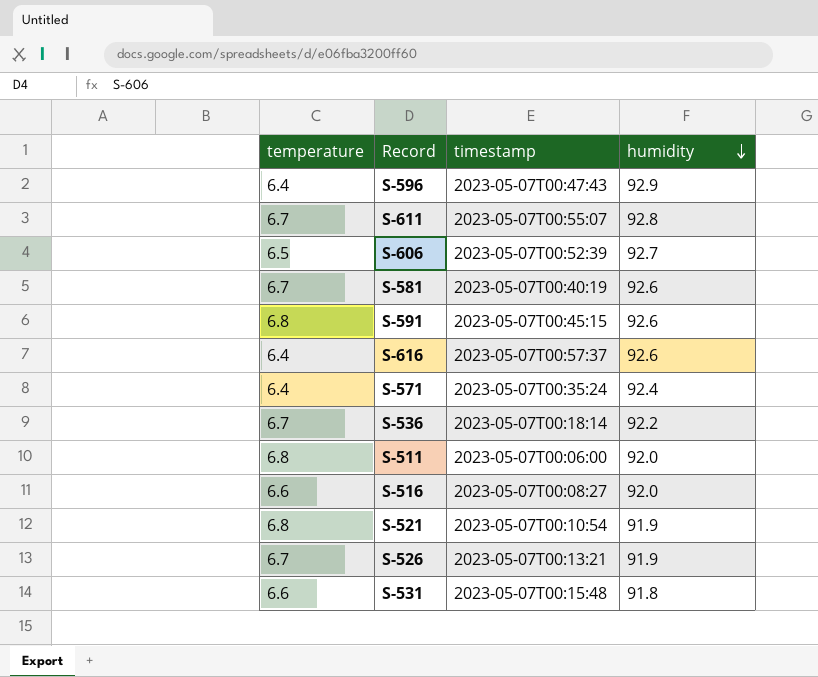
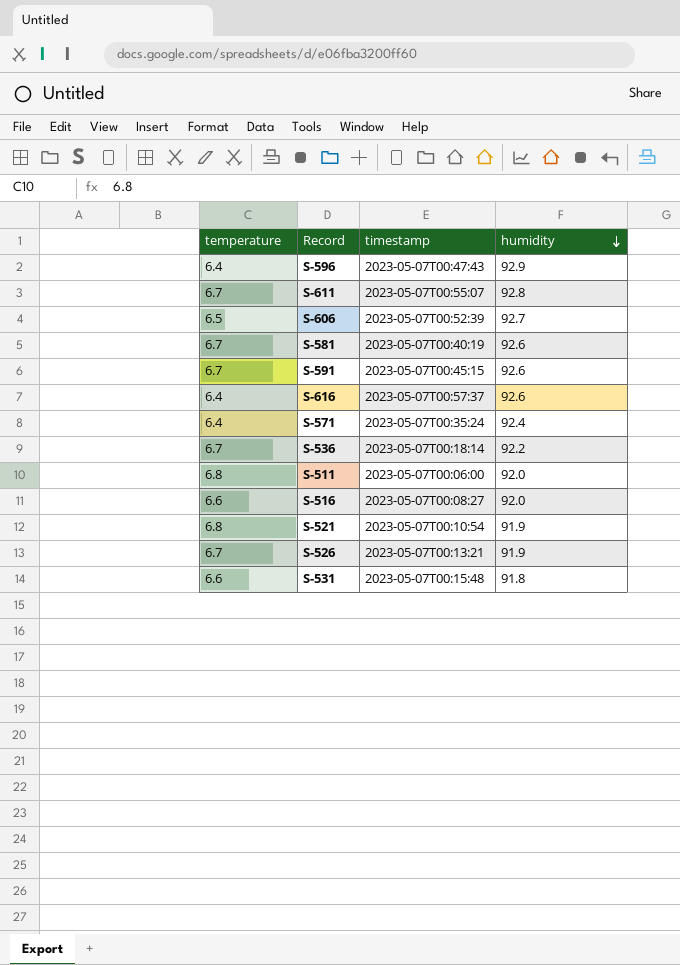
S-591 | temperature: 6.8 -> 6.7

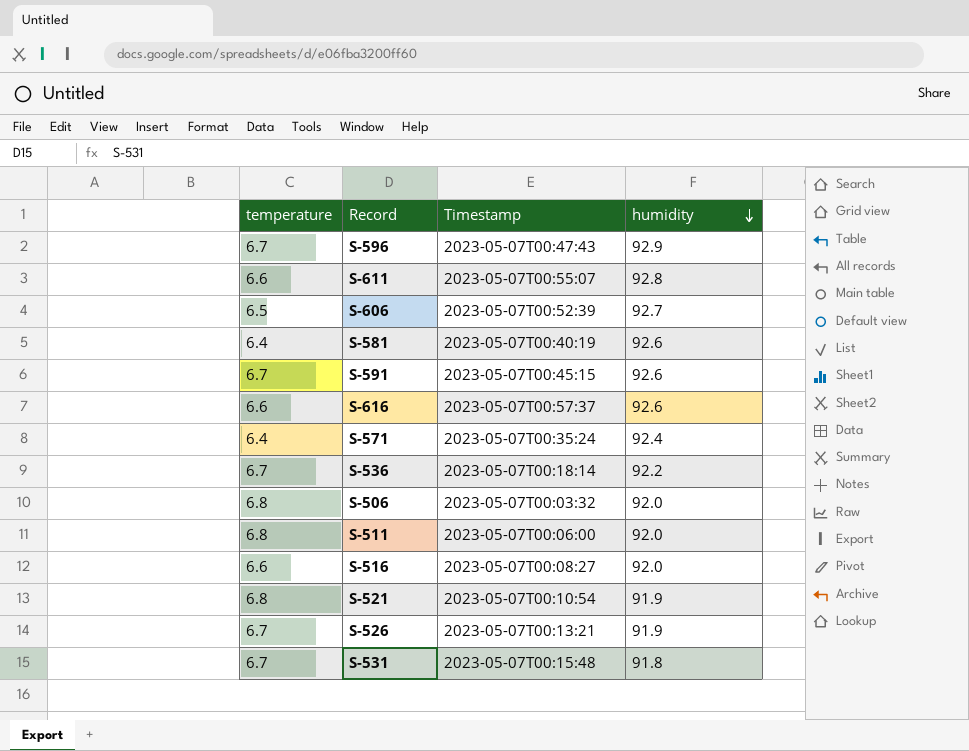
column name: timestamp -> Timestamp
S-596 | temperature: 6.4 -> 6.7
S-611 | temperature: 6.7 -> 6.6
S-581 | temperature: 6.7 -> 6.4
S-616 | temperature: 6.4 -> 6.6
row S-506: none -> 6.8 | 2023-05-07T00:03:32 | 92.0
S-531 | temperature: 6.6 -> 6.7

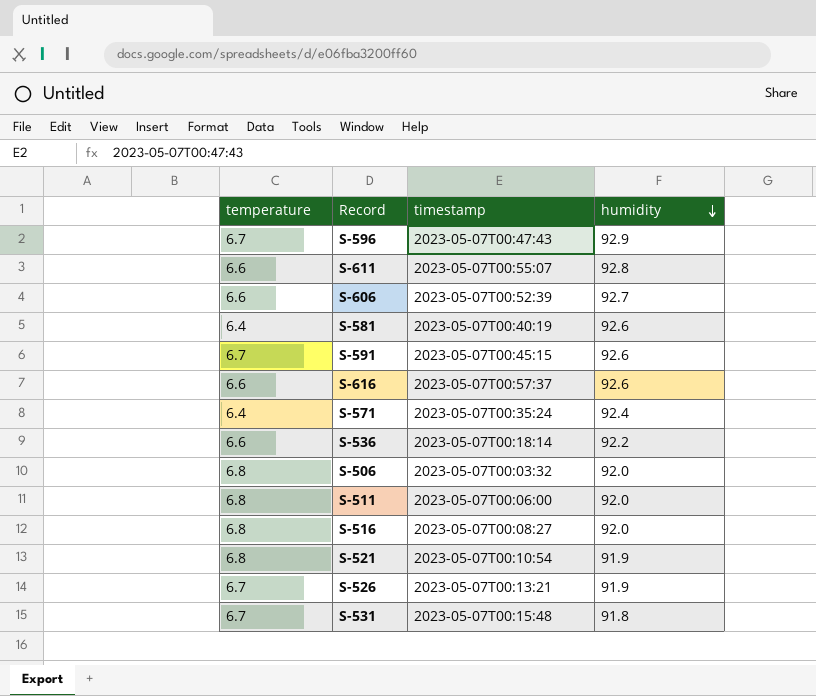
column name: Timestamp -> timestamp
S-606 | temperature: 6.5 -> 6.6
S-536 | temperature: 6.7 -> 6.6
S-516 | temperature: 6.6 -> 6.8

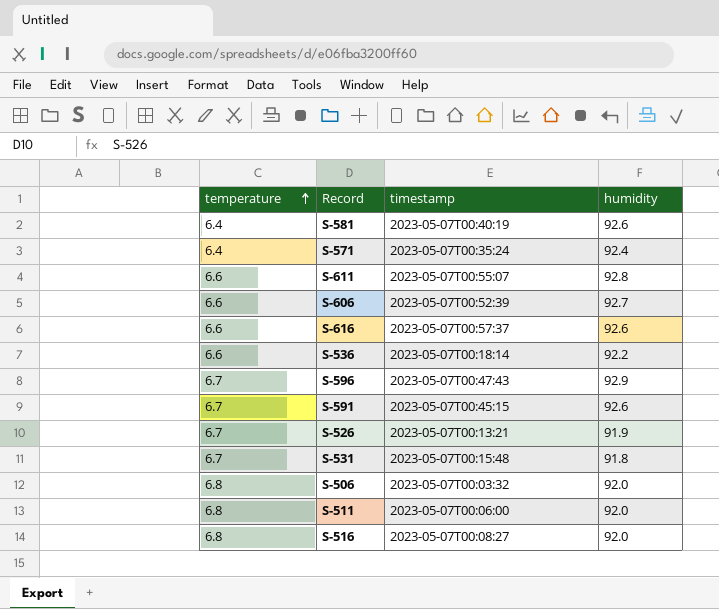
row order: humidity descending -> temperature ascending
row S-521: 6.8 | 2023-05-07T00:10:54 | 91.9 -> none

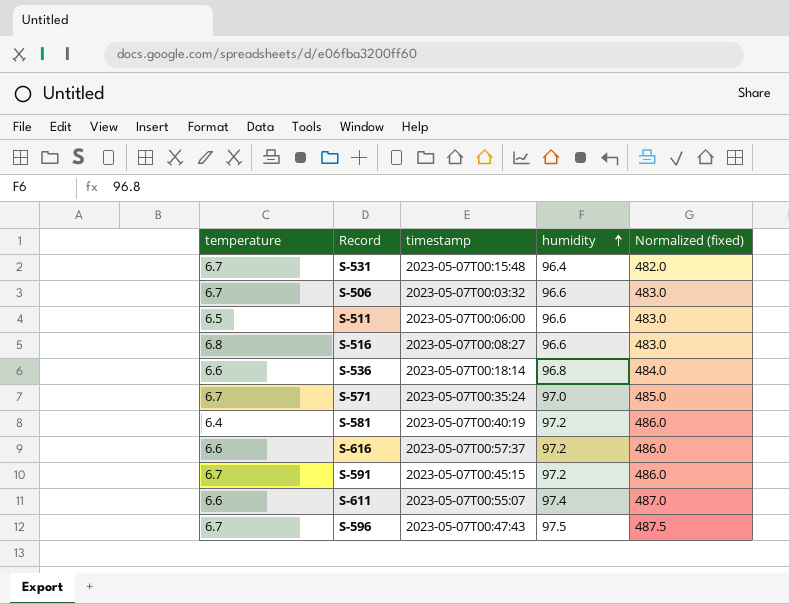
row order: temperature ascending -> humidity ascending
column Normalized (fixed) | formula: none -> [humidity] * 5
row S-606: 6.6 | 2023-05-07T00:52:39 | 92.7 -> none
row S-526: 6.7 | 2023-05-07T00:13:21 | 91.9 -> none
S-531 | humidity: 91.8 -> 96.4
S-506 | temperature: 6.8 -> 6.7
S-506 | humidity: 92.0 -> 96.6
S-511 | temperature: 6.8 -> 6.5
S-511 | humidity: 92.0 -> 96.6
S-516 | humidity: 92.0 -> 96.6
S-536 | humidity: 92.2 -> 96.8
S-571 | temperature: 6.4 -> 6.7
S-571 | humidity: 92.4 -> 97.0
S-581 | humidity: 92.6 -> 97.2
S-616 | humidity: 92.6 -> 97.2
S-591 | humidity: 92.6 -> 97.2
S-611 | humidity: 92.8 -> 97.4
S-596 | humidity: 92.9 -> 97.5

